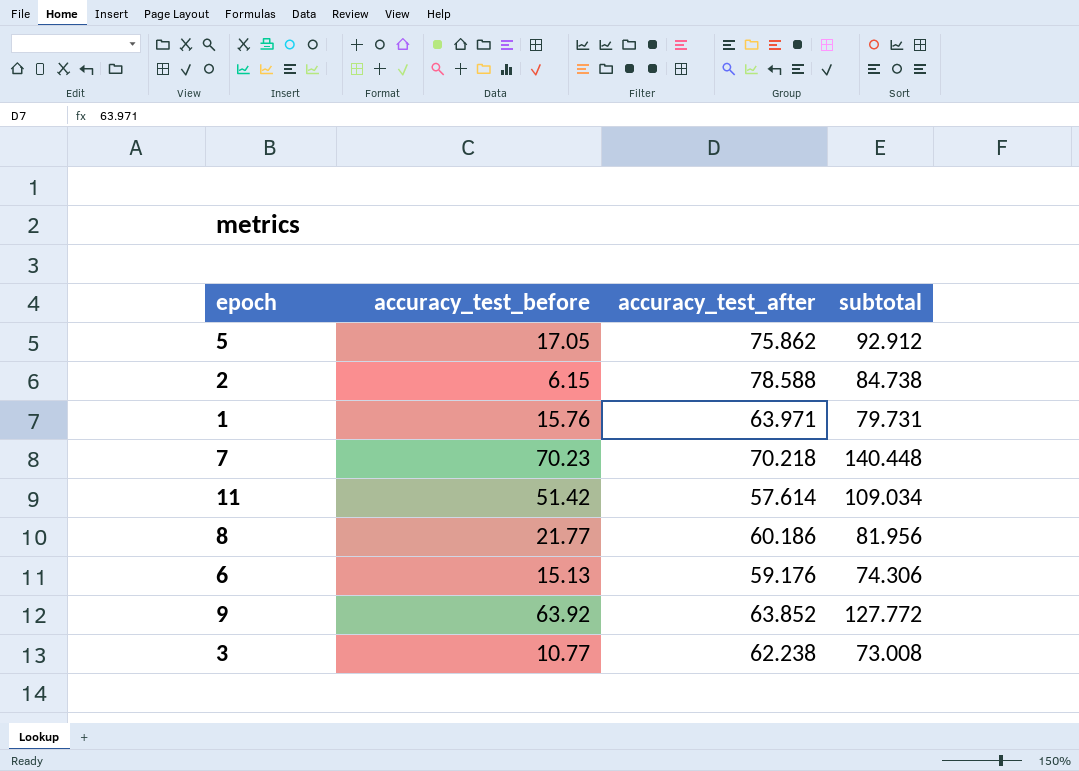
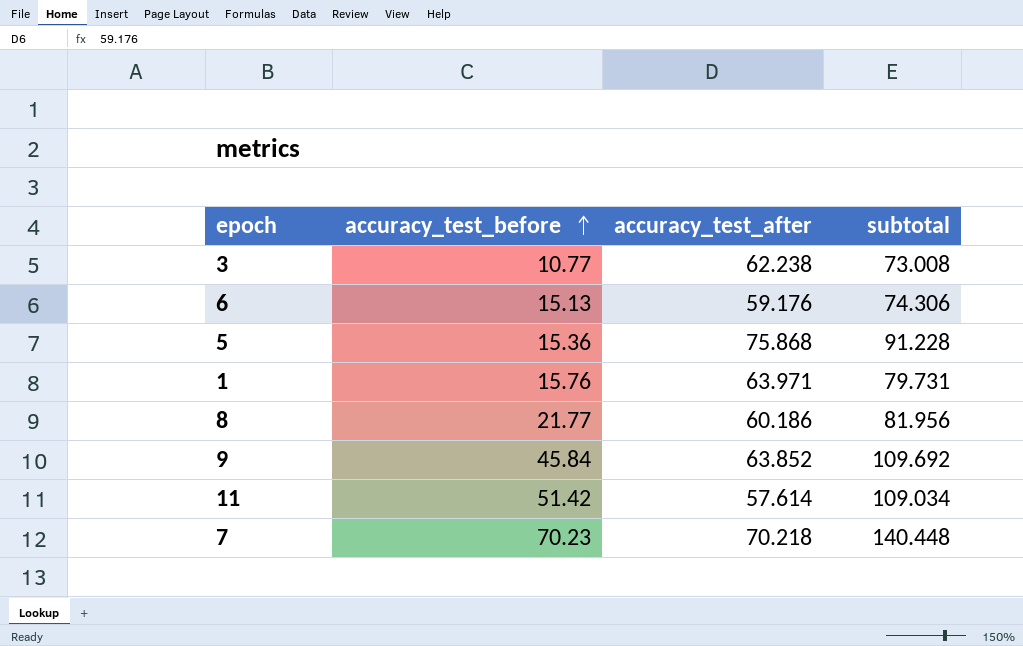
row order: none -> accuracy_test_before ascending
row 2: 6.15 | 78.588 | 84.738 -> none
5 | accuracy_test_before: 17.05 -> 15.36
5 | accuracy_test_after: 75.862 -> 75.868
5 | subtotal: 92.912 -> 91.228
9 | accuracy_test_before: 63.92 -> 45.84
9 | subtotal: 127.772 -> 109.692

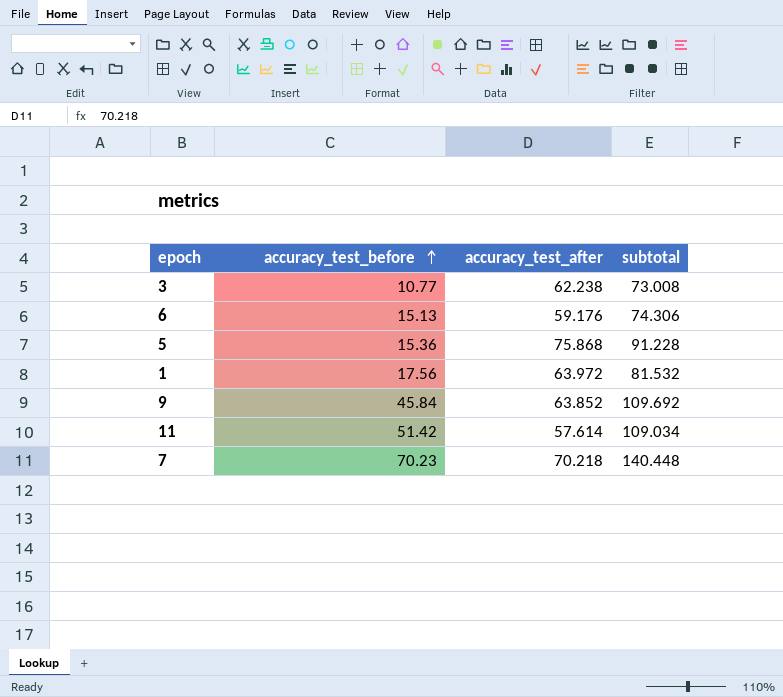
row 8: 21.77 | 60.186 | 81.956 -> none
1 | accuracy_test_before: 15.76 -> 17.56
1 | accuracy_test_after: 63.971 -> 63.972
1 | subtotal: 79.731 -> 81.532

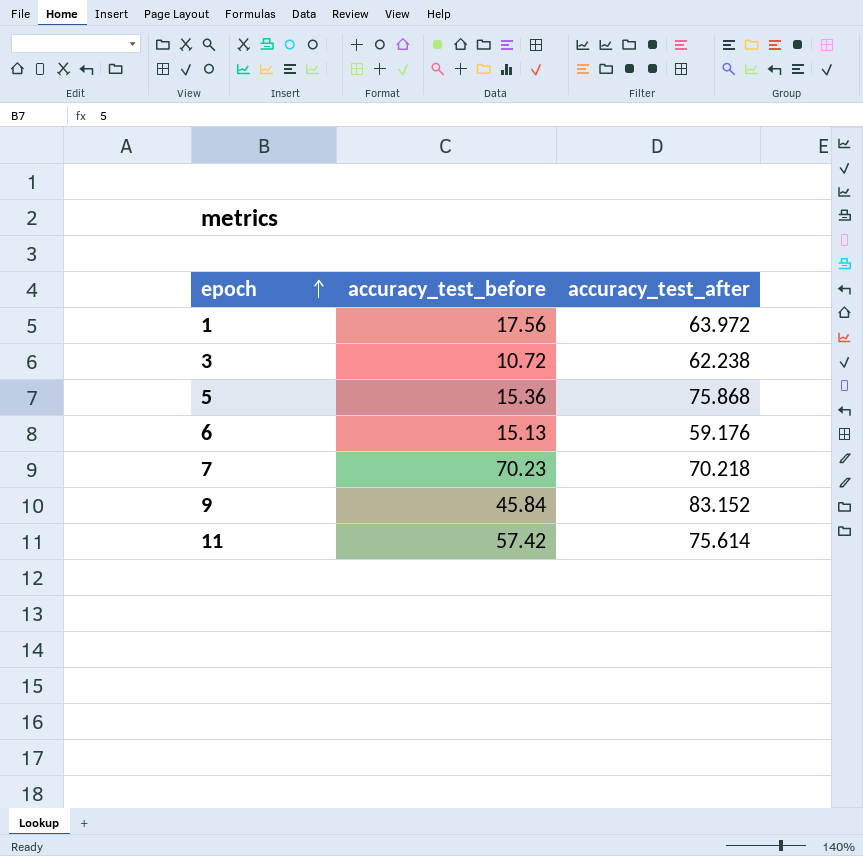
row order: accuracy_test_before ascending -> epoch ascending
column subtotal | formula: [accuracy_test_before] + [accuracy_test_after] -> none
3 | accuracy_test_before: 10.77 -> 10.72
9 | accuracy_test_after: 63.852 -> 83.152
11 | accuracy_test_before: 51.42 -> 57.42
11 | accuracy_test_after: 57.614 -> 75.614

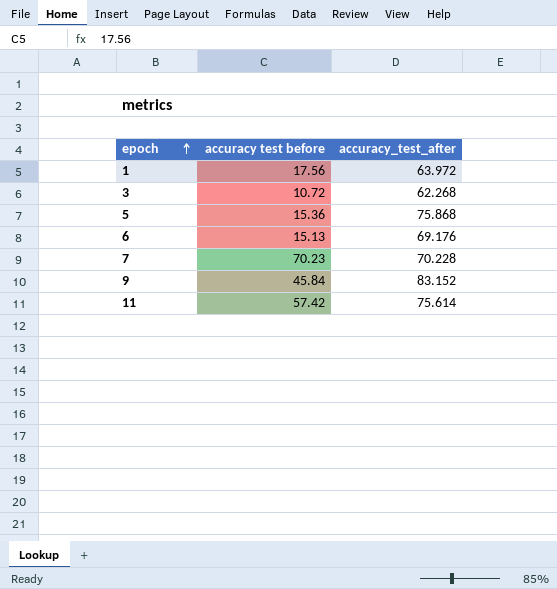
column name: accuracy_test_before -> accuracy test before
3 | accuracy_test_after: 62.238 -> 62.268
6 | accuracy_test_after: 59.176 -> 69.176
7 | accuracy_test_after: 70.218 -> 70.228

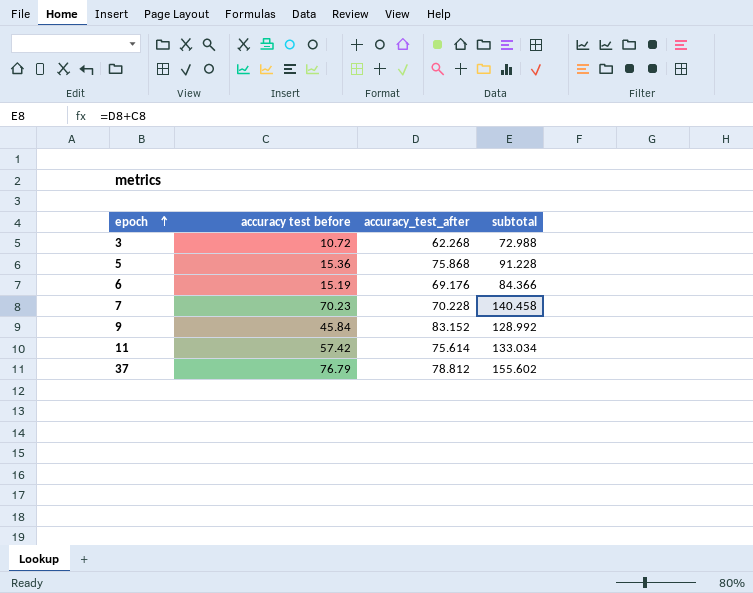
column subtotal | formula: none -> [accuracy test before] + [accuracy_test_after]
row 1: 17.56 | 63.972 -> none
6 | accuracy test before: 15.13 -> 15.19
row 37: none -> 76.79 | 78.812 | 155.602

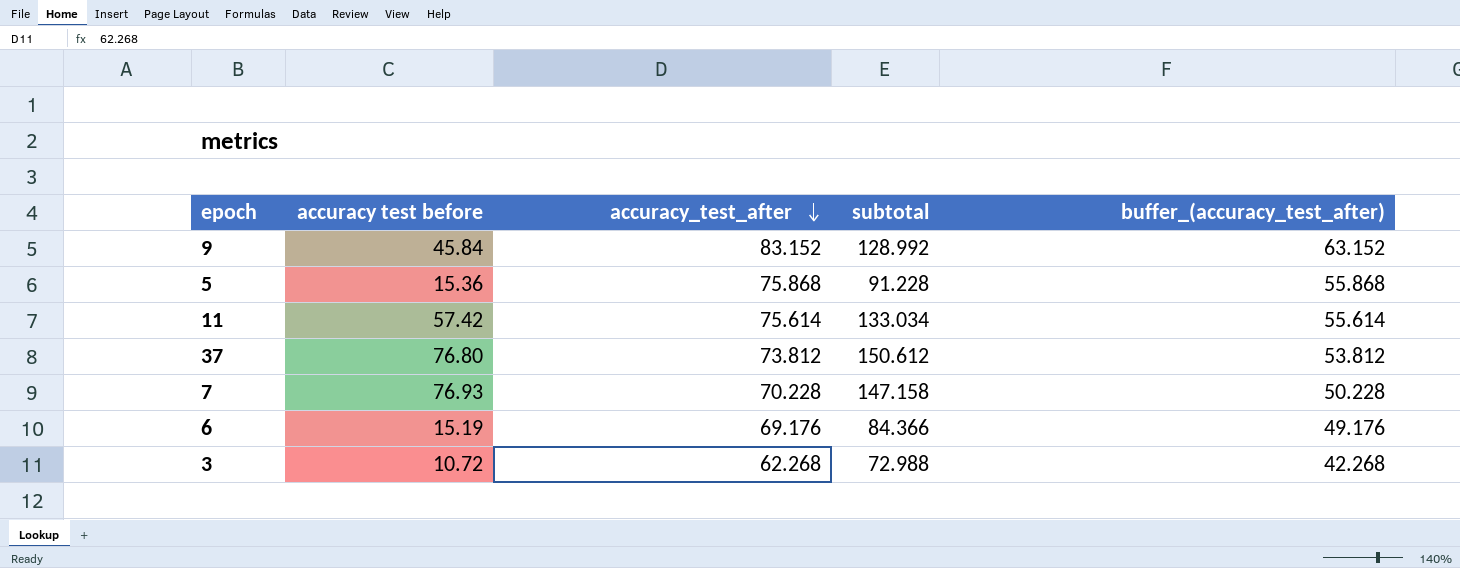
row order: epoch ascending -> accuracy_test_after descending
column buffer_(accuracy_test_after) | formula: none -> [accuracy_test_after] - 20
37 | accuracy test before: 76.79 -> 76.80
37 | accuracy_test_after: 78.812 -> 73.812
37 | subtotal: 155.602 -> 150.612
7 | accuracy test before: 70.23 -> 76.93
7 | subtotal: 140.458 -> 147.158

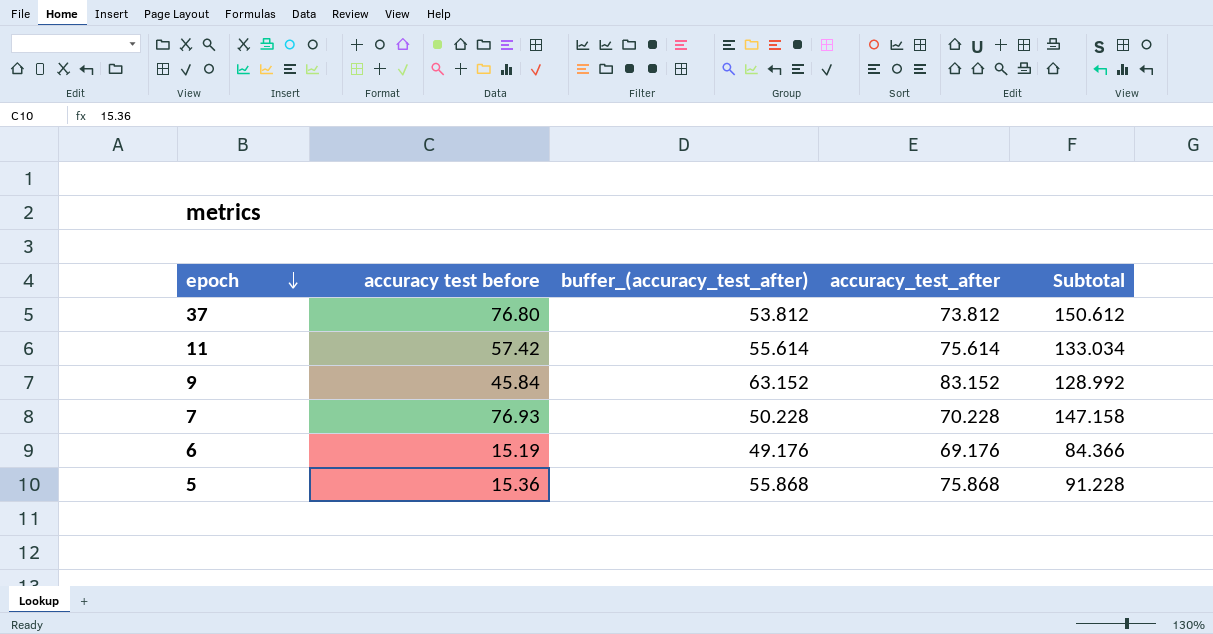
row order: accuracy_test_after descending -> epoch descending
column buffer_(accuracy_test_after) | position: 5 -> 3
column name: subtotal -> Subtotal
row 3: 10.72 | 62.268 | 72.988 | 42.268 -> none

